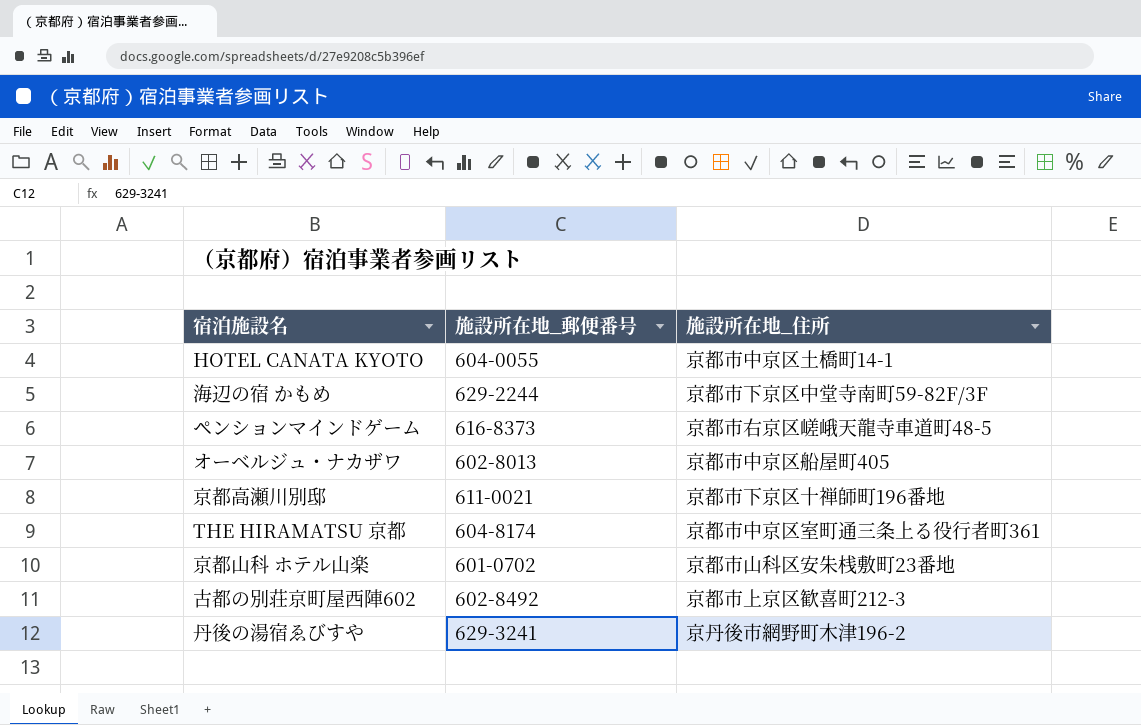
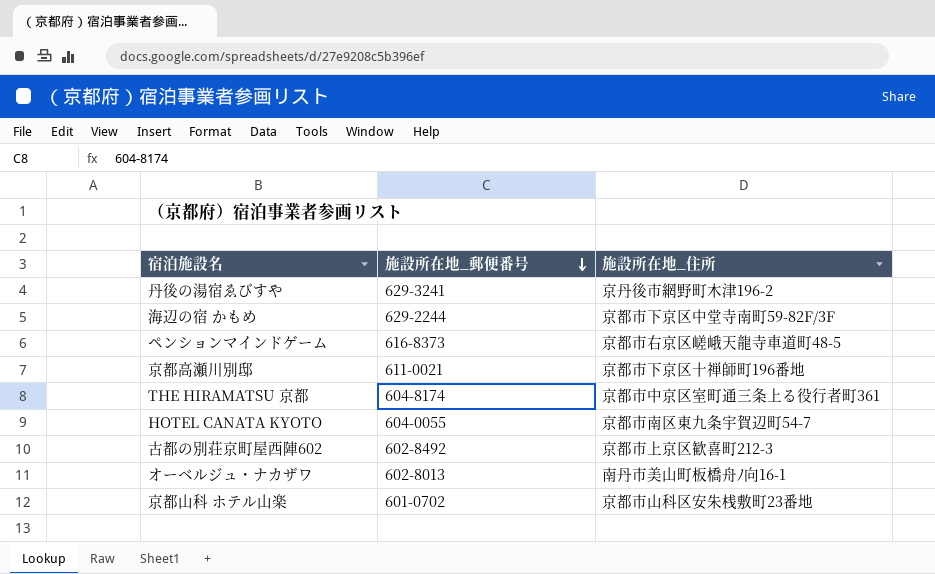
row order: none -> 施設所在地_郵便番号 descending
HOTEL CANATA KYOTO | 施設所在地_住所: 京都市中京区土橋町14-1 -> 京都市南区東九条宇賀辺町54-7
オーベルジュ・ナカザワ | 施設所在地_住所: 京都市中京区船屋町405 -> 南丹市美山町板橋舟ﾉ向16-1

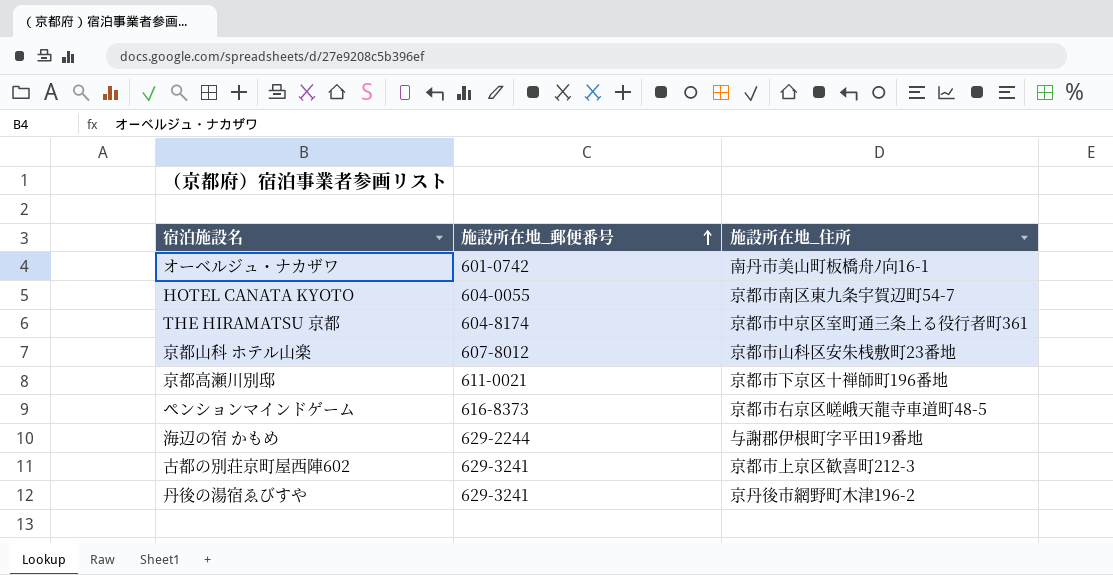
row order: 施設所在地_郵便番号 descending -> 施設所在地_郵便番号 ascending
オーベルジュ・ナカザワ | 施設所在地_郵便番号: 602-8013 -> 601-0742
京都山科 ホテル山楽 | 施設所在地_郵便番号: 601-0702 -> 607-8012
海辺の宿 かもめ | 施設所在地_住所: 京都市下京区中堂寺南町59-82F/3F -> 与謝郡伊根町字平田19番地
古都の別荘京町屋西陣602 | 施設所在地_郵便番号: 602-8492 -> 629-3241

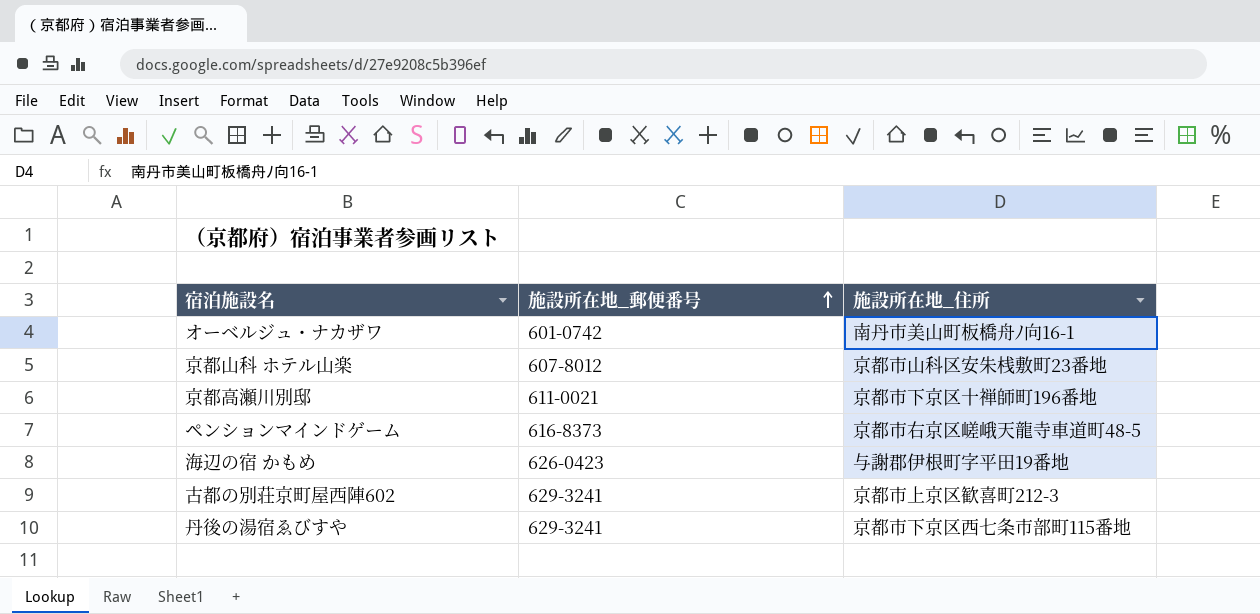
row HOTEL CANATA KYOTO: 604-0055 | 京都市南区東九条宇賀辺町54-7 -> none
row THE HIRAMATSU 京都: 604-8174 | 京都市中京区室町通三条上る役行者町361 -> none
海辺の宿 かもめ | 施設所在地_郵便番号: 629-2244 -> 626-0423
丹後の湯宿ゑびすや | 施設所在地_住所: 京丹後市網野町木津196-2 -> 京都市下京区西七条市部町115番地

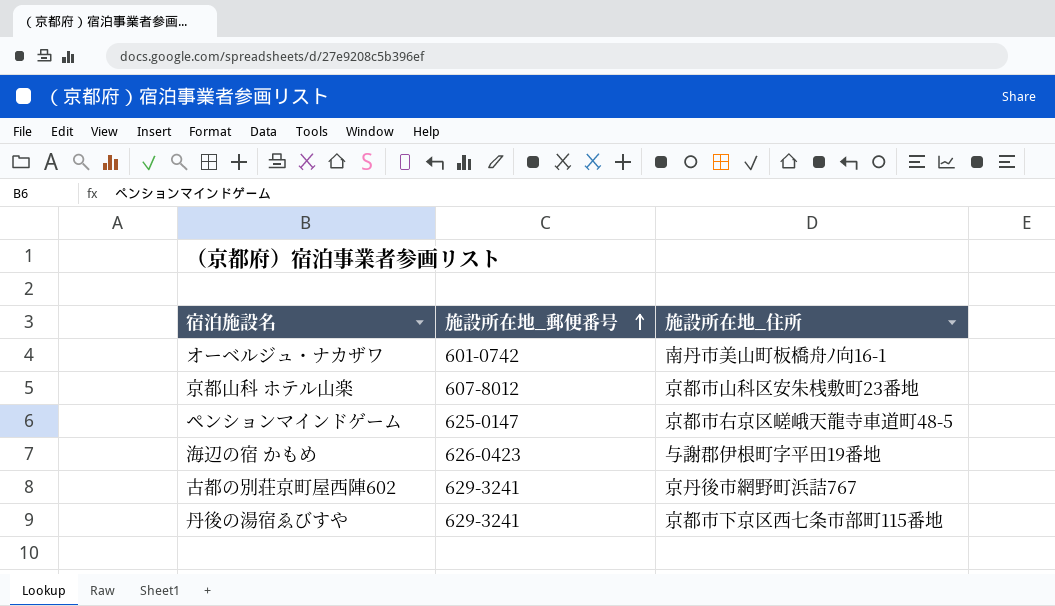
row 京都高瀬川別邸: 611-0021 | 京都市下京区十禅師町196番地 -> none
ペンションマインドゲーム | 施設所在地_郵便番号: 616-8373 -> 625-0147
古都の別荘京町屋西陣602 | 施設所在地_住所: 京都市上京区歓喜町212-3 -> 京丹後市網野町浜詰767

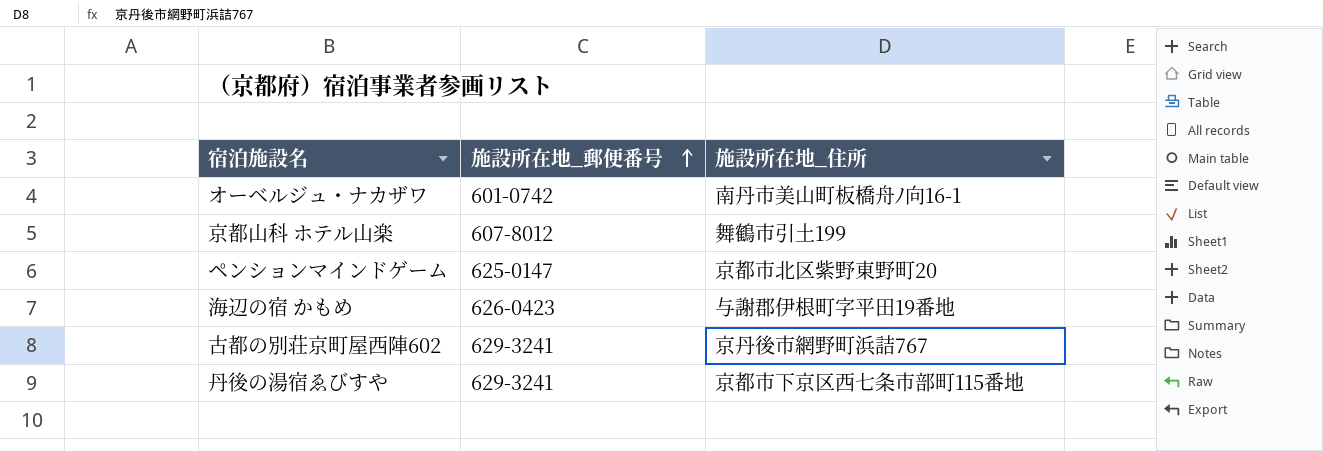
京都山科 ホテル山楽 | 施設所在地_住所: 京都市山科区安朱桟敷町23番地 -> 舞鶴市引土199
ペンションマインドゲーム | 施設所在地_住所: 京都市右京区嵯峨天龍寺車道町48-5 -> 京都市北区紫野東野町20

